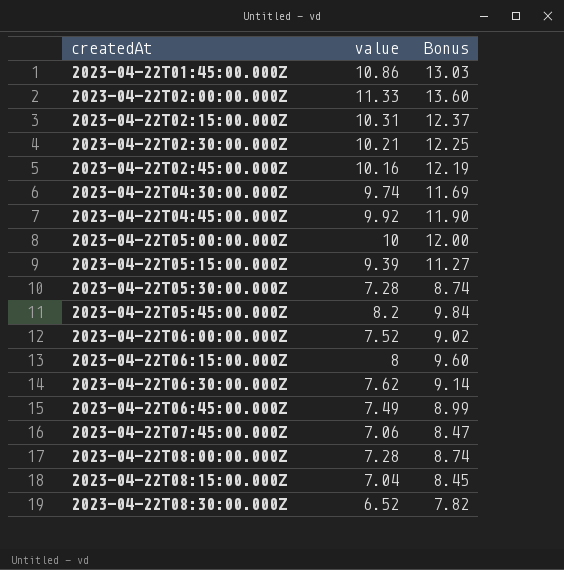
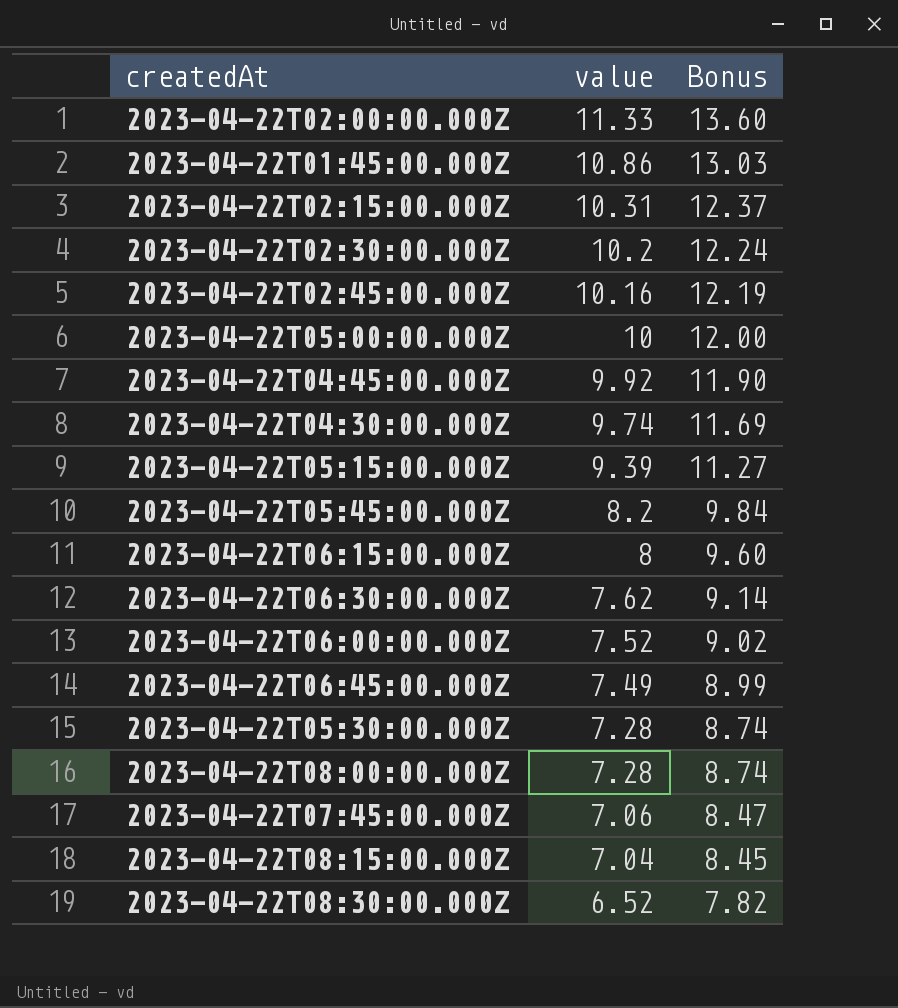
row order: createdAt ascending -> value descending
2023-04-22T02:30:00.000Z | value: 10.21 -> 10.2
2023-04-22T02:30:00.000Z | Bonus: 12.25 -> 12.24

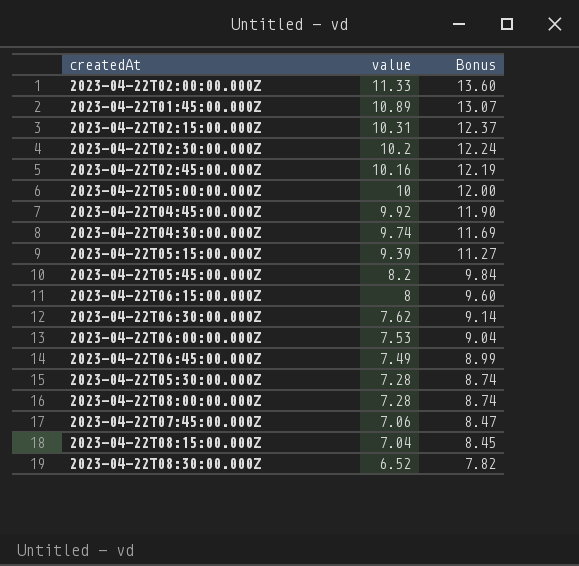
2023-04-22T01:45:00.000Z | value: 10.86 -> 10.89
2023-04-22T01:45:00.000Z | Bonus: 13.03 -> 13.07
2023-04-22T06:00:00.000Z | value: 7.52 -> 7.53
2023-04-22T06:00:00.000Z | Bonus: 9.02 -> 9.04

